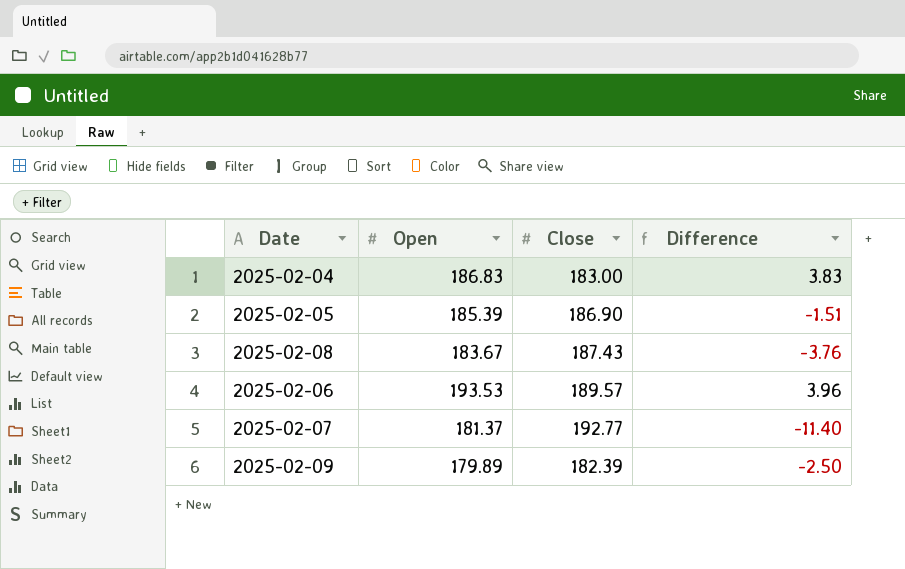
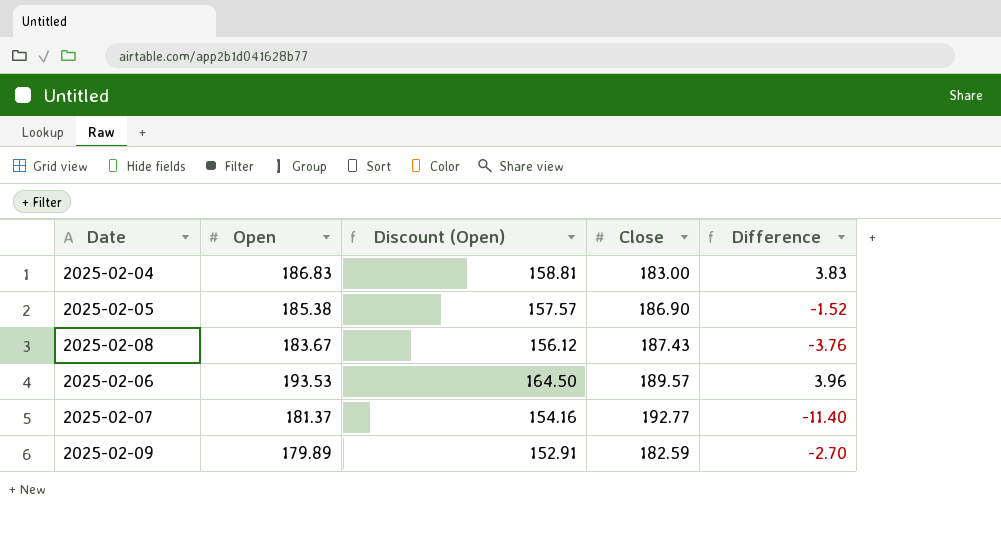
column Discount (Open) | formula: none -> [Open] * 0.85
2025-02-05 | Open: 185.39 -> 185.38
2025-02-05 | Difference: -1.51 -> -1.52
2025-02-09 | Close: 182.39 -> 182.59
2025-02-09 | Difference: -2.50 -> -2.70

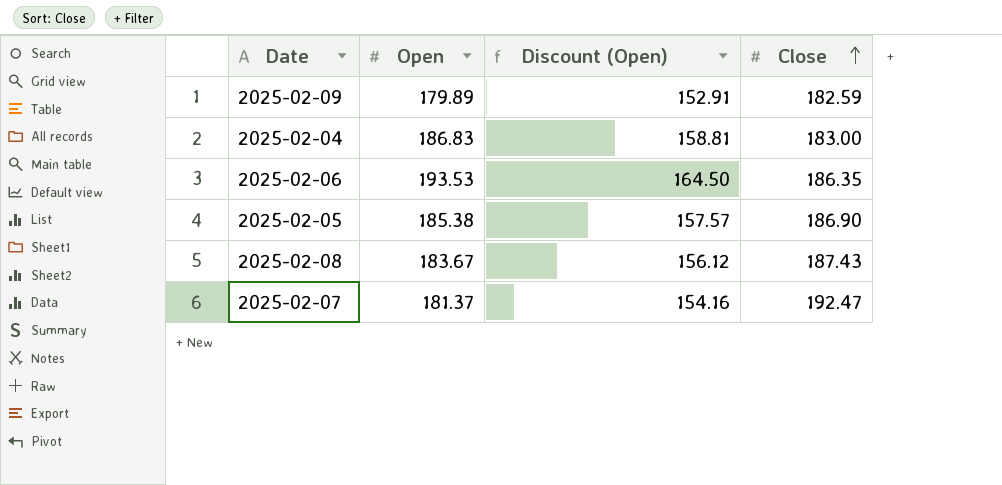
row order: none -> Close ascending
column Difference | formula: [Open] - [Close] -> none
2025-02-06 | Close: 189.57 -> 186.35
2025-02-07 | Close: 192.77 -> 192.47

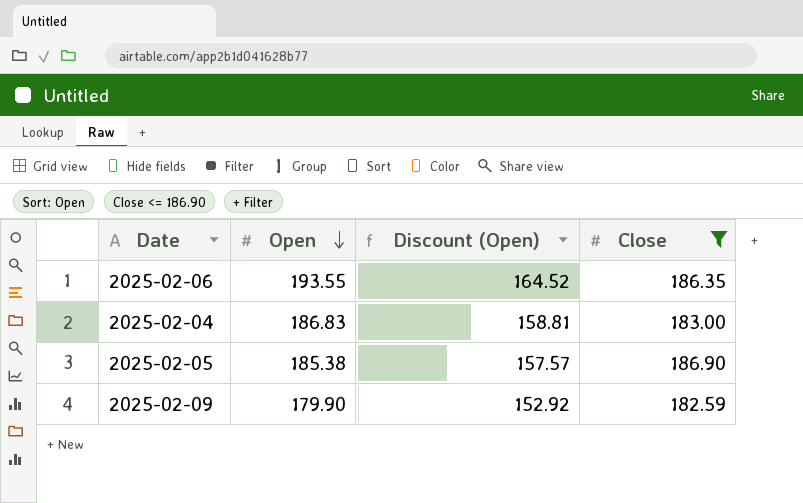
filter: none -> Close <= 186.90
row order: Close ascending -> Open descending
2025-02-06 | Open: 193.53 -> 193.55
2025-02-06 | Discount (Open): 164.50 -> 164.52
2025-02-09 | Open: 179.89 -> 179.90
2025-02-09 | Discount (Open): 152.91 -> 152.92

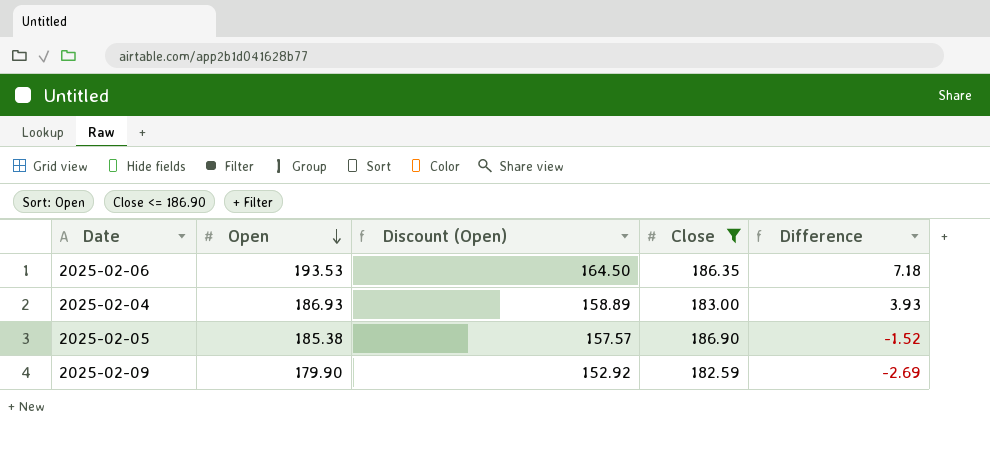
column Difference | formula: none -> [Open] - [Close]
2025-02-06 | Open: 193.55 -> 193.53
2025-02-06 | Discount (Open): 164.52 -> 164.50
2025-02-04 | Open: 186.83 -> 186.93
2025-02-04 | Discount (Open): 158.81 -> 158.89

